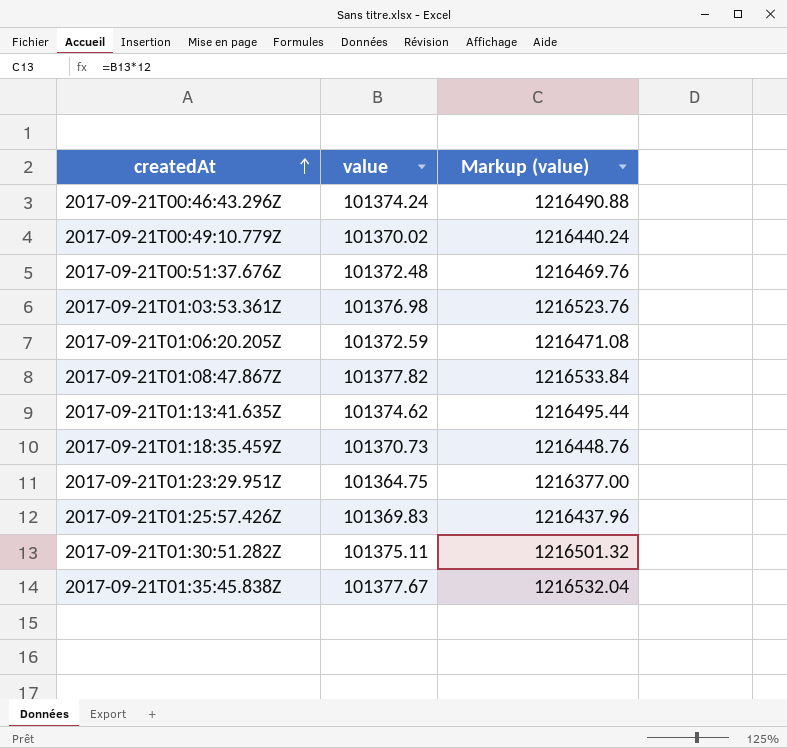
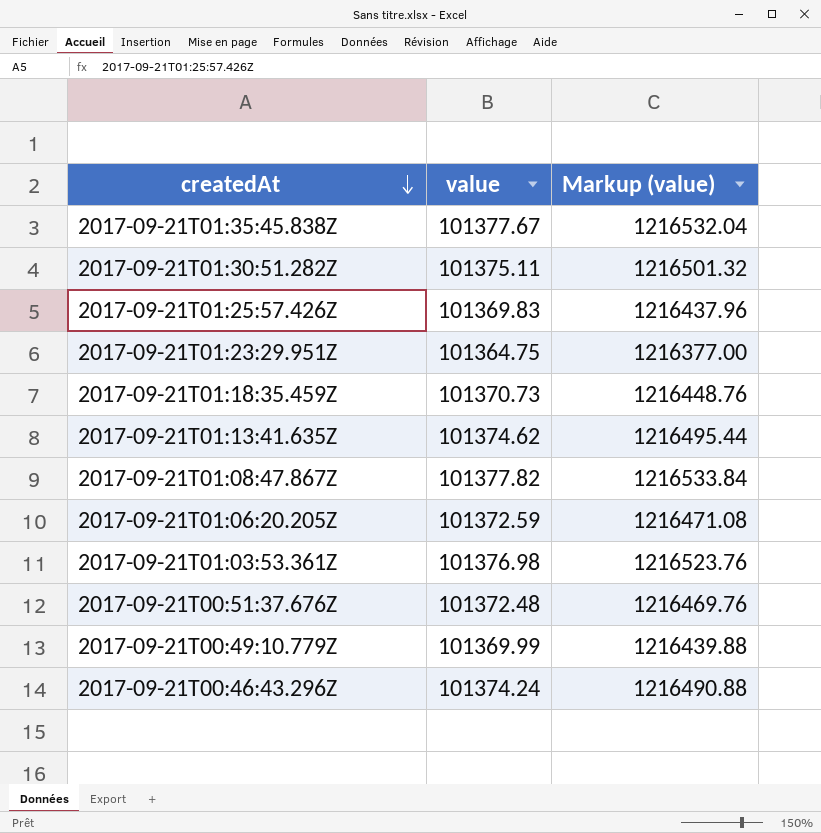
row order: createdAt ascending -> createdAt descending
2017-09-21T00:49:10.779Z | value: 101370.02 -> 101369.99
2017-09-21T00:49:10.779Z | Markup (value): 1216440.24 -> 1216439.88

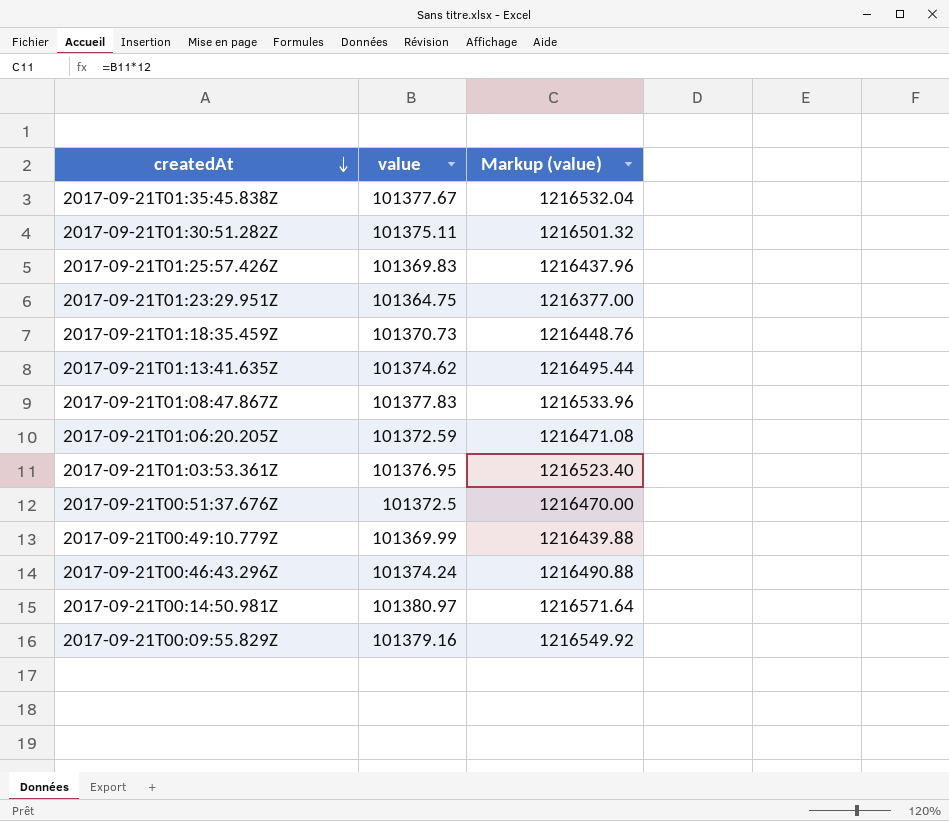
2017-09-21T01:08:47.867Z | value: 101377.82 -> 101377.83
2017-09-21T01:08:47.867Z | Markup (value): 1216533.84 -> 1216533.96
2017-09-21T01:03:53.361Z | value: 101376.98 -> 101376.95
2017-09-21T01:03:53.361Z | Markup (value): 1216523.76 -> 1216523.40
2017-09-21T00:51:37.676Z | value: 101372.48 -> 101372.5
2017-09-21T00:51:37.676Z | Markup (value): 1216469.76 -> 1216470.00
row 2017-09-21T00:14:50.981Z: none -> 101380.97 | 1216571.64
row 2017-09-21T00:09:55.829Z: none -> 101379.16 | 1216549.92

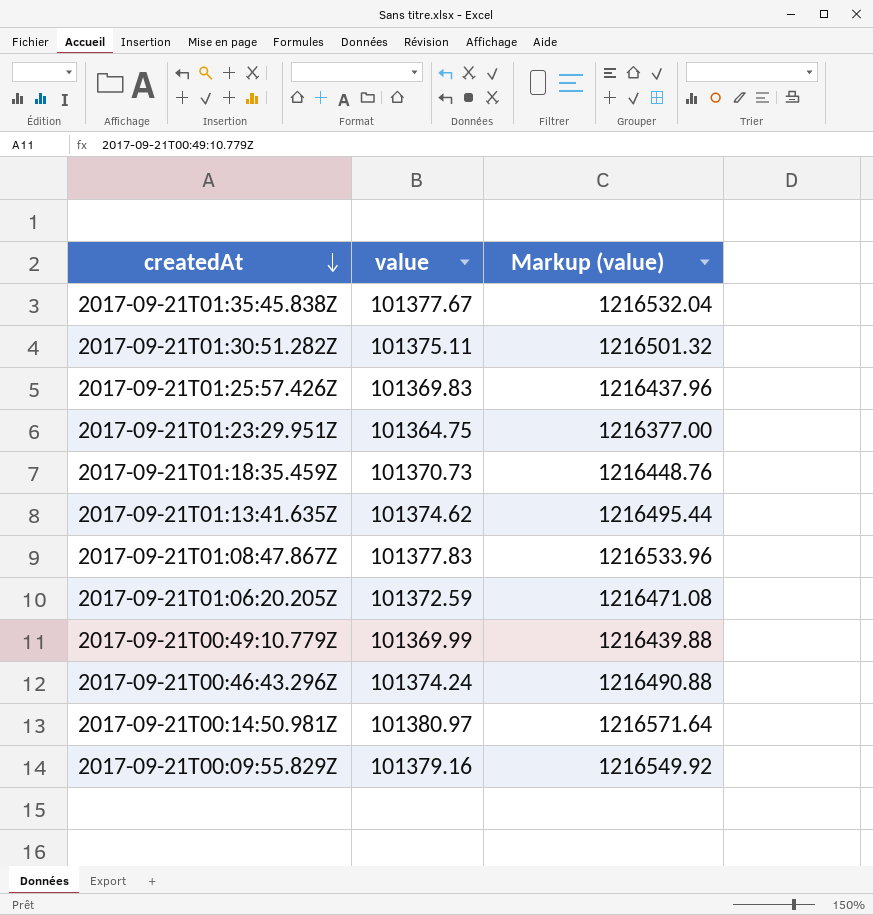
row 2017-09-21T01:03:53.361Z: 101376.95 | 1216523.40 -> none
row 2017-09-21T00:51:37.676Z: 101372.5 | 1216470.00 -> none

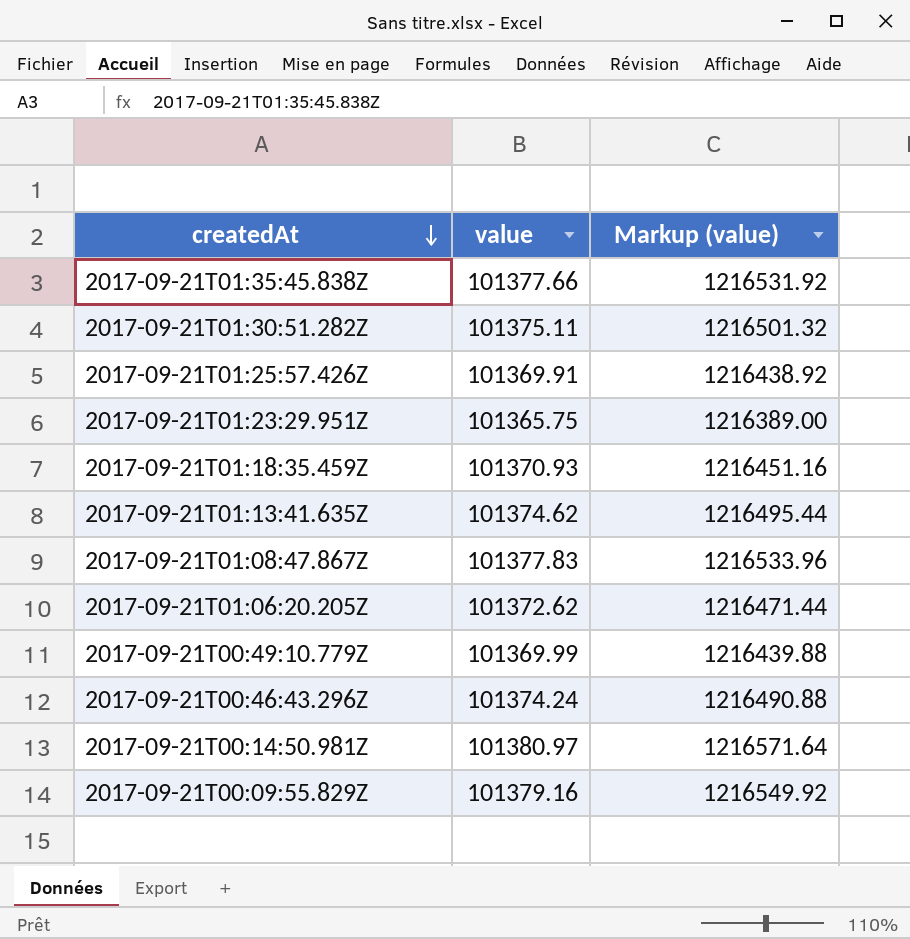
2017-09-21T01:35:45.838Z | value: 101377.67 -> 101377.66
2017-09-21T01:35:45.838Z | Markup (value): 1216532.04 -> 1216531.92
2017-09-21T01:25:57.426Z | value: 101369.83 -> 101369.91
2017-09-21T01:25:57.426Z | Markup (value): 1216437.96 -> 1216438.92
2017-09-21T01:23:29.951Z | value: 101364.75 -> 101365.75
2017-09-21T01:23:29.951Z | Markup (value): 1216377.00 -> 1216389.00
2017-09-21T01:18:35.459Z | value: 101370.73 -> 101370.93
2017-09-21T01:18:35.459Z | Markup (value): 1216448.76 -> 1216451.16
2017-09-21T01:06:20.205Z | value: 101372.59 -> 101372.62
2017-09-21T01:06:20.205Z | Markup (value): 1216471.08 -> 1216471.44

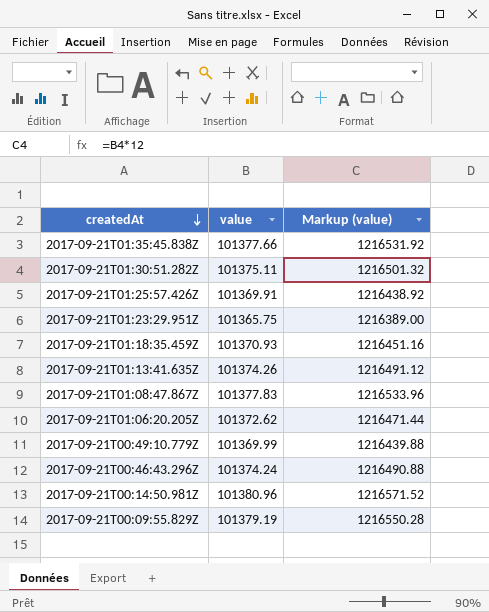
2017-09-21T01:13:41.635Z | value: 101374.62 -> 101374.26
2017-09-21T01:13:41.635Z | Markup (value): 1216495.44 -> 1216491.12
2017-09-21T00:14:50.981Z | value: 101380.97 -> 101380.96
2017-09-21T00:14:50.981Z | Markup (value): 1216571.64 -> 1216571.52
2017-09-21T00:09:55.829Z | value: 101379.16 -> 101379.19
2017-09-21T00:09:55.829Z | Markup (value): 1216549.92 -> 1216550.28

